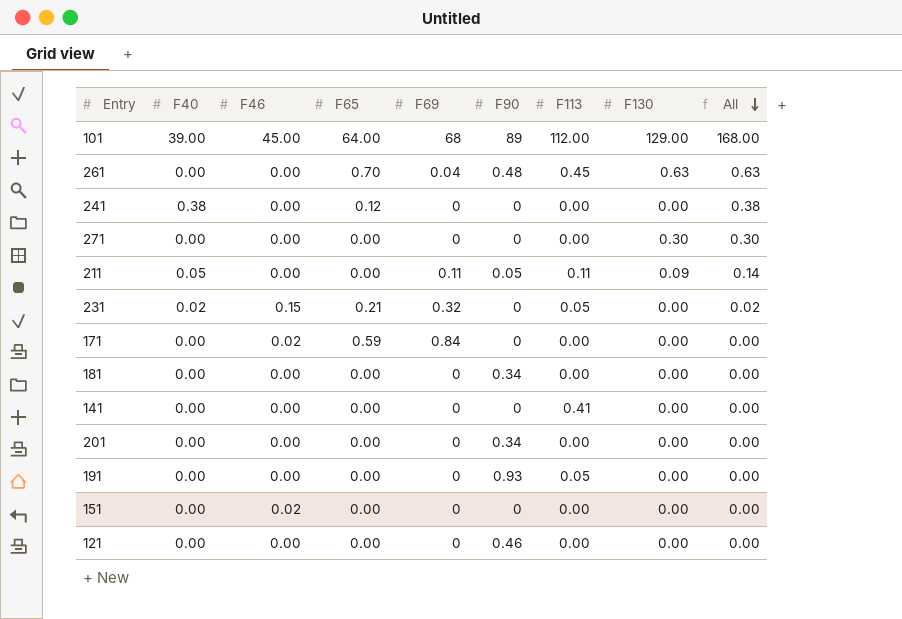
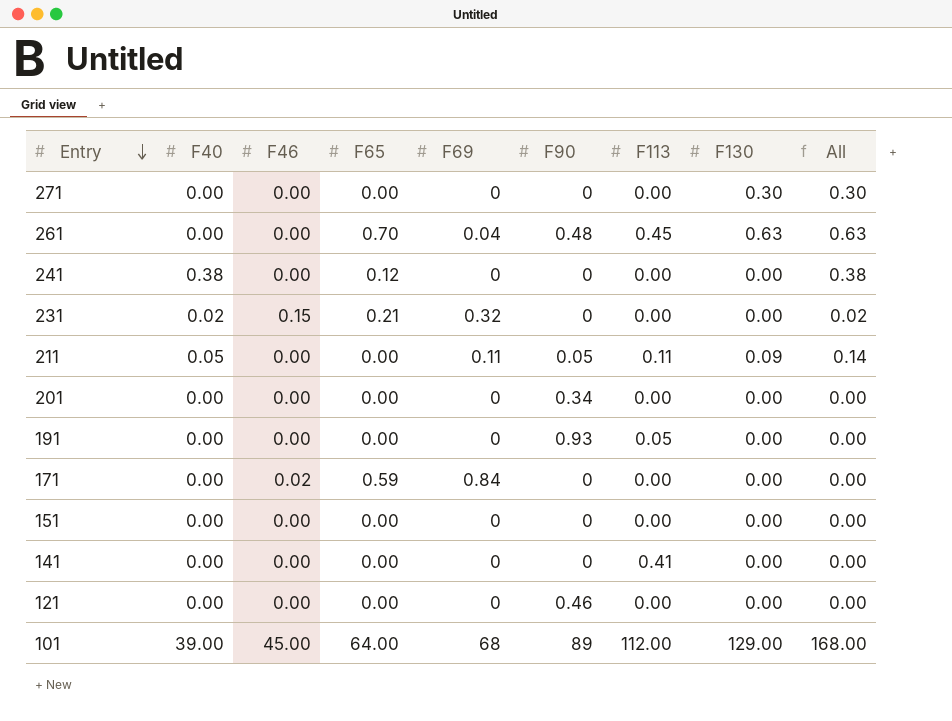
row order: All descending -> Entry descending
row 181: 0.00 | 0.00 | 0.00 | 0 | 0.34 | 0.00 | 0.00 | 0.00 -> none
231 | F113: 0.05 -> 0.00
151 | F46: 0.02 -> 0.00

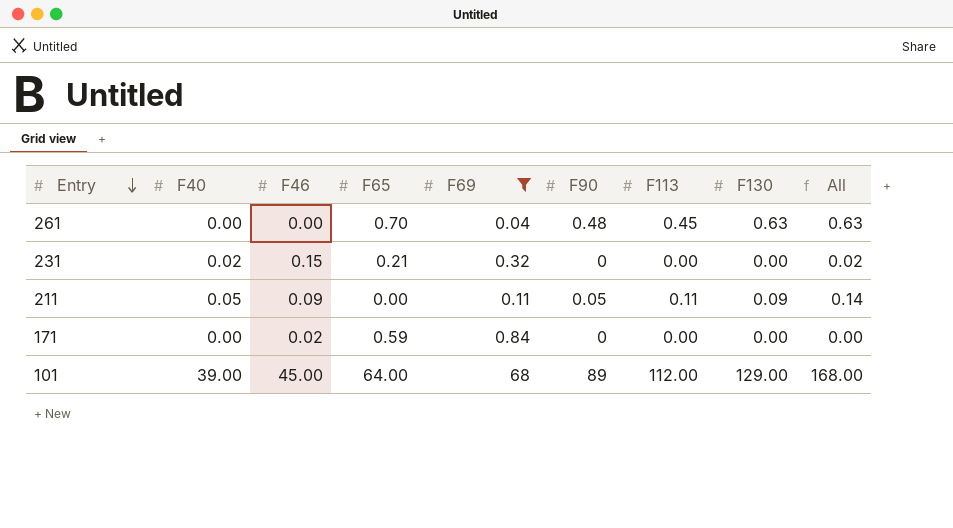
filter: none -> F69 != 0
211 | F46: 0.00 -> 0.09

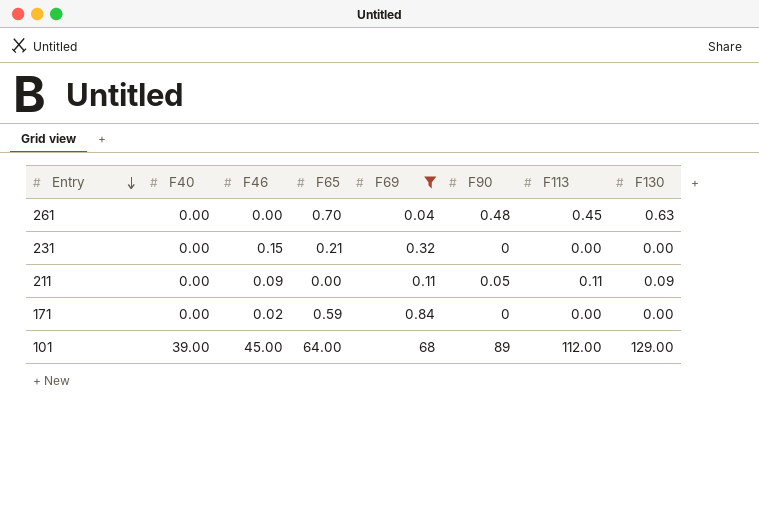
column All | formula: [F40] + [F130] -> none
231 | F40: 0.02 -> 0.00
211 | F40: 0.05 -> 0.00

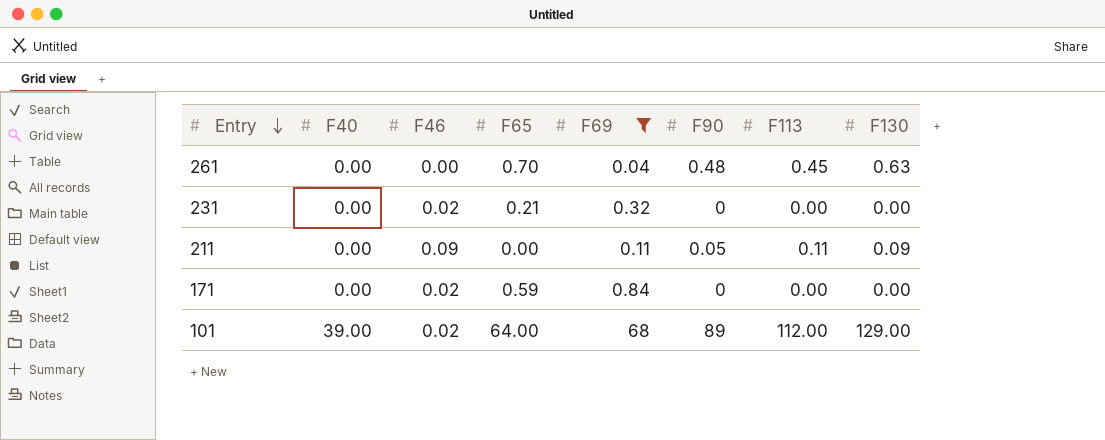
231 | F46: 0.15 -> 0.02
101 | F46: 45.00 -> 0.02

